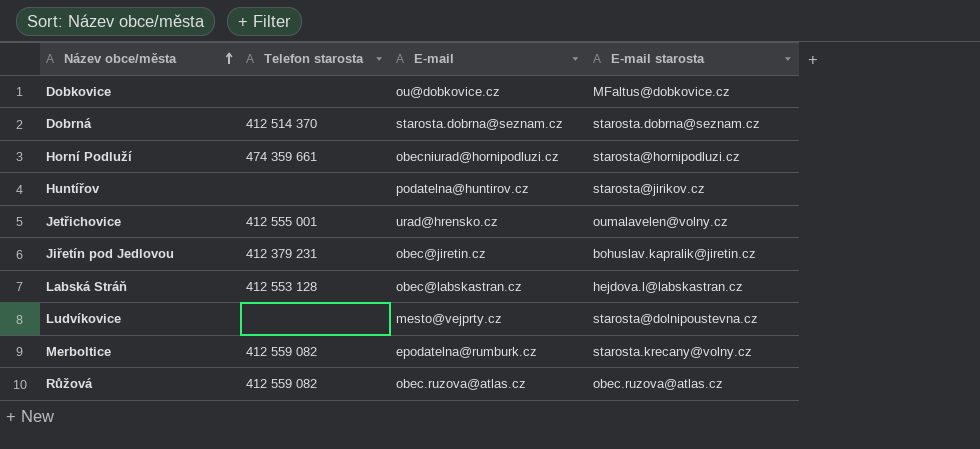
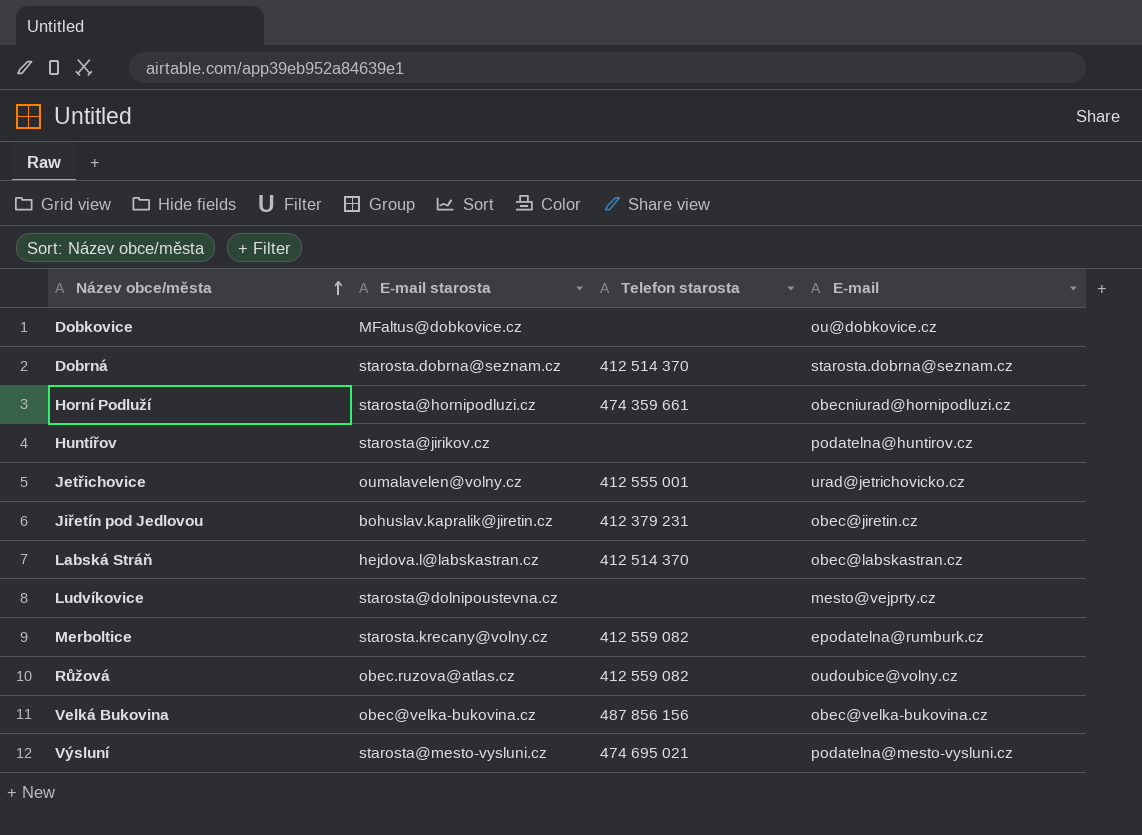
column E-mail starosta | position: 4 -> 2
Jetřichovice | E-mail: urad@hrensko.cz -> urad@jetrichovicko.cz
Labská Stráň | Telefon starosta: 412 553 128 -> 412 514 370
Růžová | E-mail: obec.ruzova@atlas.cz -> oudoubice@volny.cz
row Velká Bukovina: none -> obec@velka-bukovina.cz | 487 856 156 | obec@velka-bukovina.cz
row Výsluní: none -> starosta@mesto-vysluni.cz | 474 695 021 | podatelna@mesto-vysluni.cz

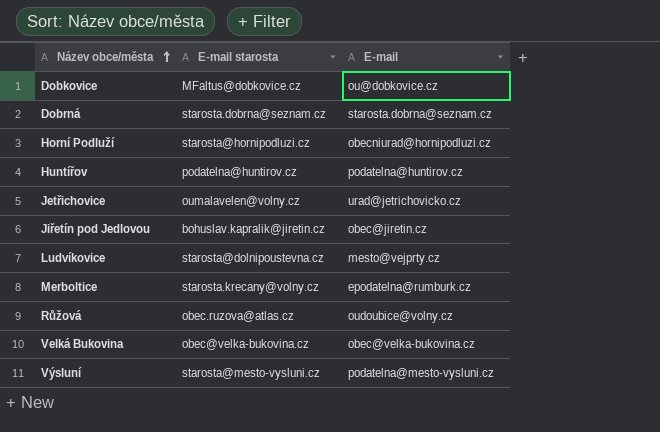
column Telefon starosta | position: 3 -> none
row Labská Stráň: hejdova.l@labskastran.cz | 412 514 370 | obec@labskastran.cz -> none
Huntířov | E-mail starosta: starosta@jirikov.cz -> podatelna@huntirov.cz

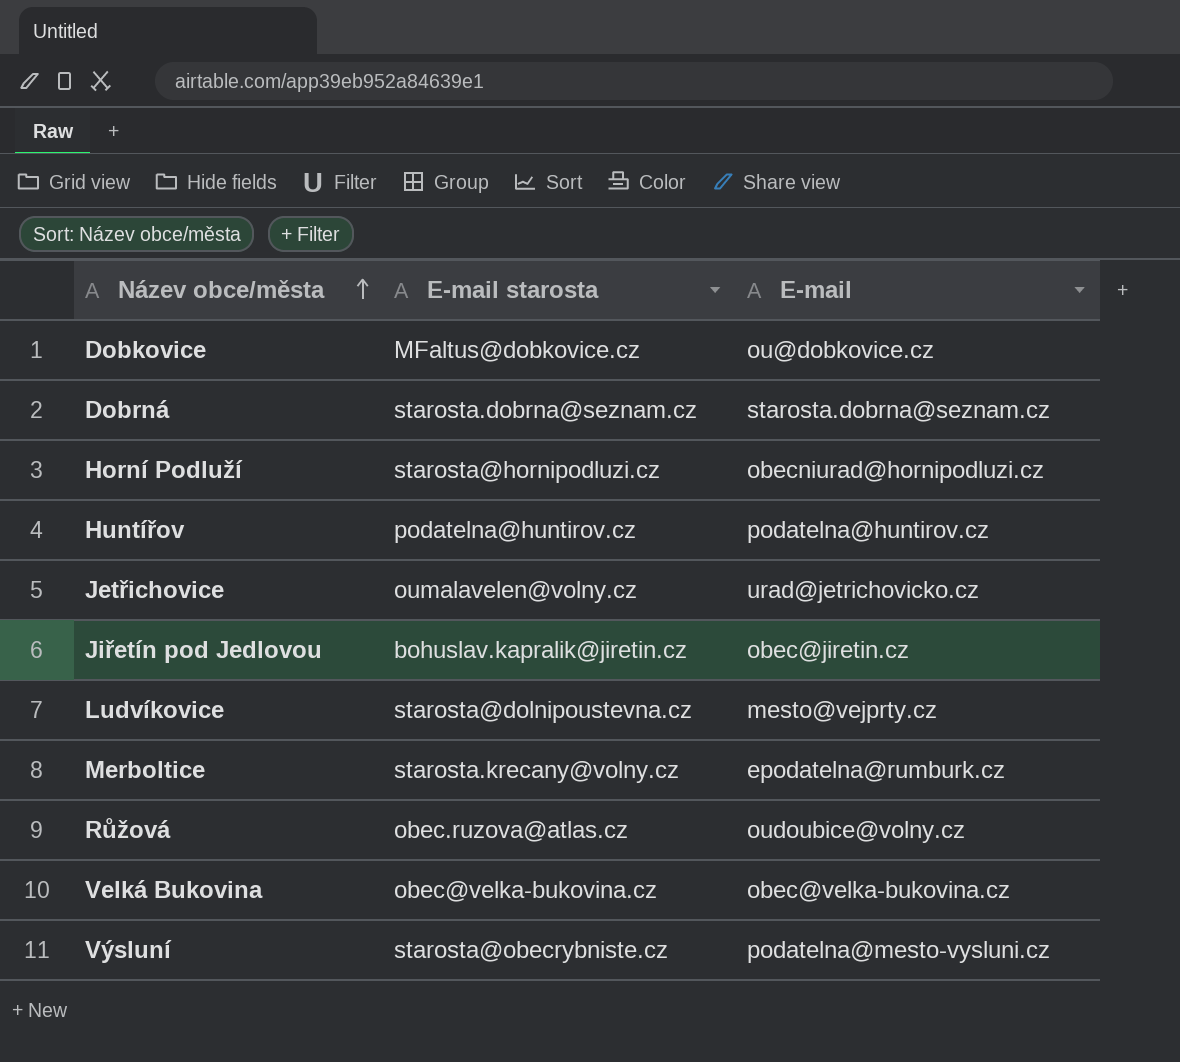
Výsluní | E-mail starosta: starosta@mesto-vysluni.cz -> starosta@obecrybniste.cz

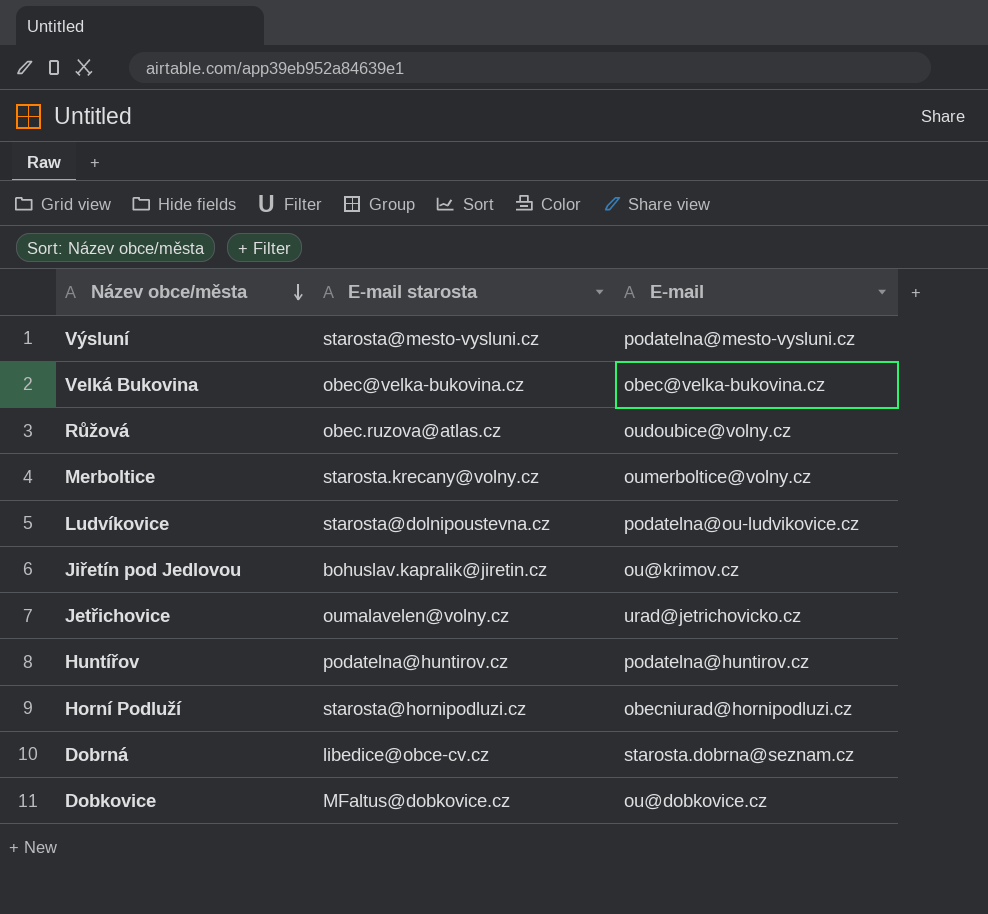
row order: Název obce/města ascending -> Název obce/města descending
Výsluní | E-mail starosta: starosta@obecrybniste.cz -> starosta@mesto-vysluni.cz
Merboltice | E-mail: epodatelna@rumburk.cz -> oumerboltice@volny.cz
Ludvíkovice | E-mail: mesto@vejprty.cz -> podatelna@ou-ludvikovice.cz
Jiřetín pod Jedlovou | E-mail: obec@jiretin.cz -> ou@krimov.cz
Dobrná | E-mail starosta: starosta.dobrna@seznam.cz -> libedice@obce-cv.cz

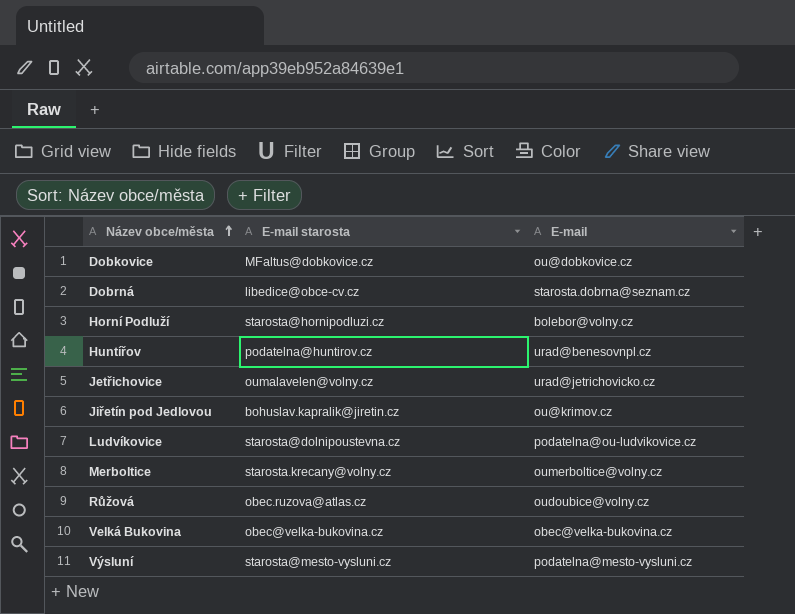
row order: Název obce/města descending -> Název obce/města ascending
Horní Podluží | E-mail: obecniurad@hornipodluzi.cz -> bolebor@volny.cz
Huntířov | E-mail: podatelna@huntirov.cz -> urad@benesovnpl.cz

